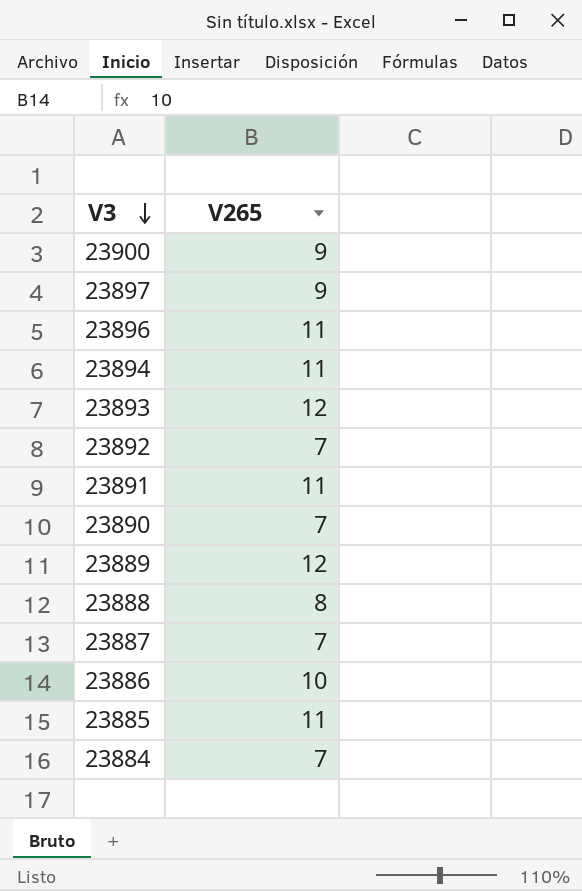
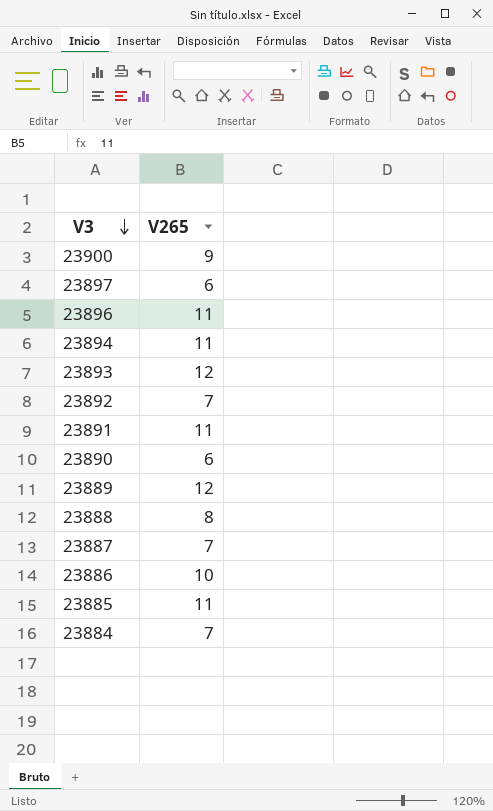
23897 | V265: 9 -> 6
23890 | V265: 7 -> 6

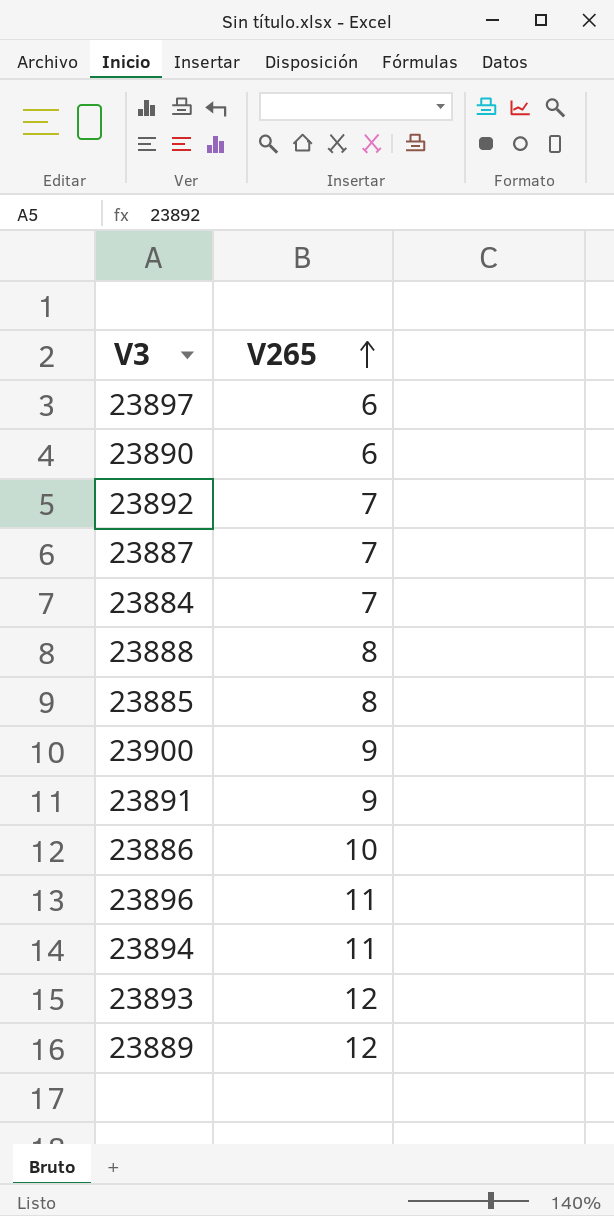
row order: V3 descending -> V265 ascending
23885 | V265: 11 -> 8
23891 | V265: 11 -> 9

